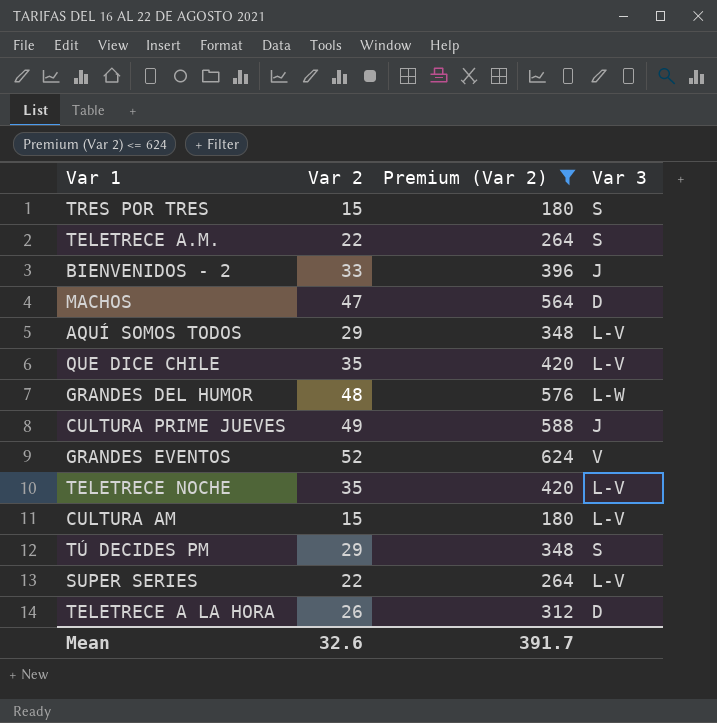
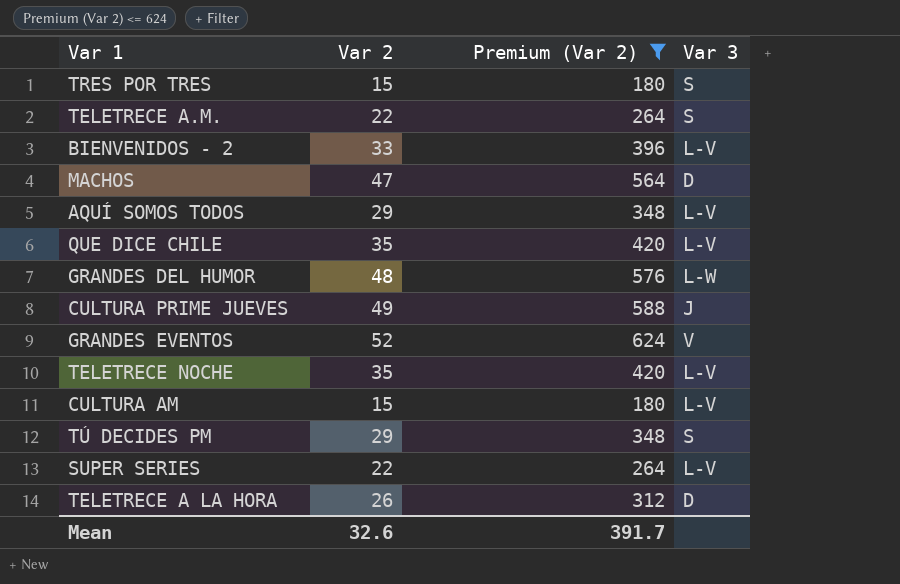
BIENVENIDOS - 2 | Var 3: J -> L-V

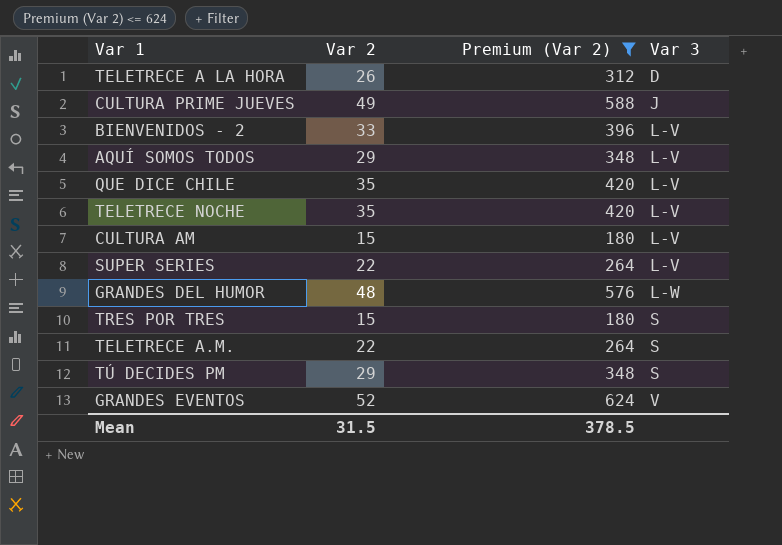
row order: none -> Var 3 ascending
row MACHOS: 47 | 564 | D -> none
Mean | Var 2: 32.6 -> 31.5
Mean | Premium (Var 2): 391.7 -> 378.5

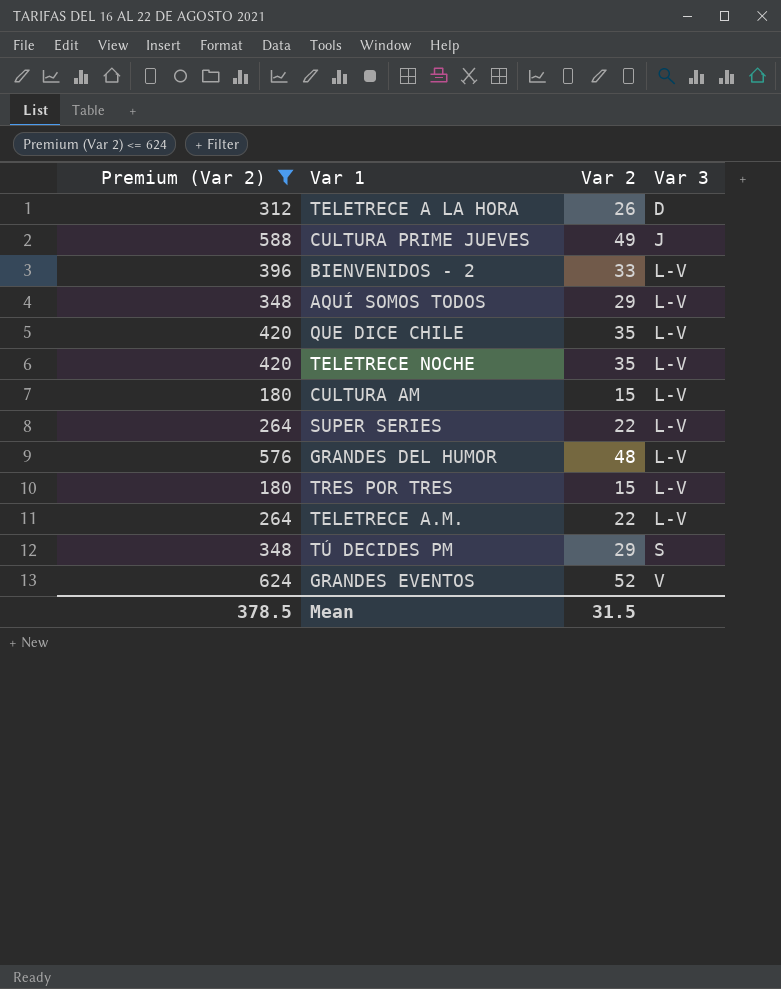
column Premium (Var 2) | position: 3 -> 1
GRANDES DEL HUMOR | Var 3: L-W -> L-V
TRES POR TRES | Var 3: S -> L-V
TELETRECE A.M. | Var 3: S -> L-V

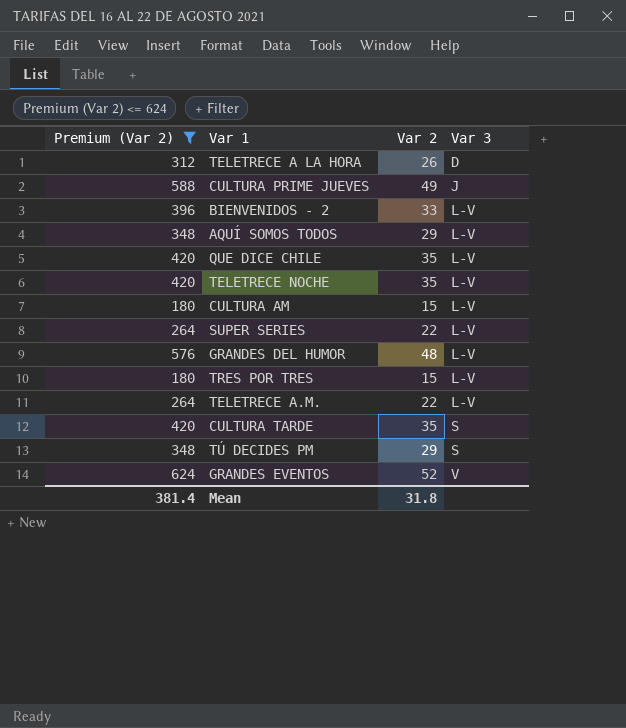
row CULTURA TARDE: none -> 420 | 35 | S
Mean | Premium (Var 2): 378.5 -> 381.4
Mean | Var 2: 31.5 -> 31.8

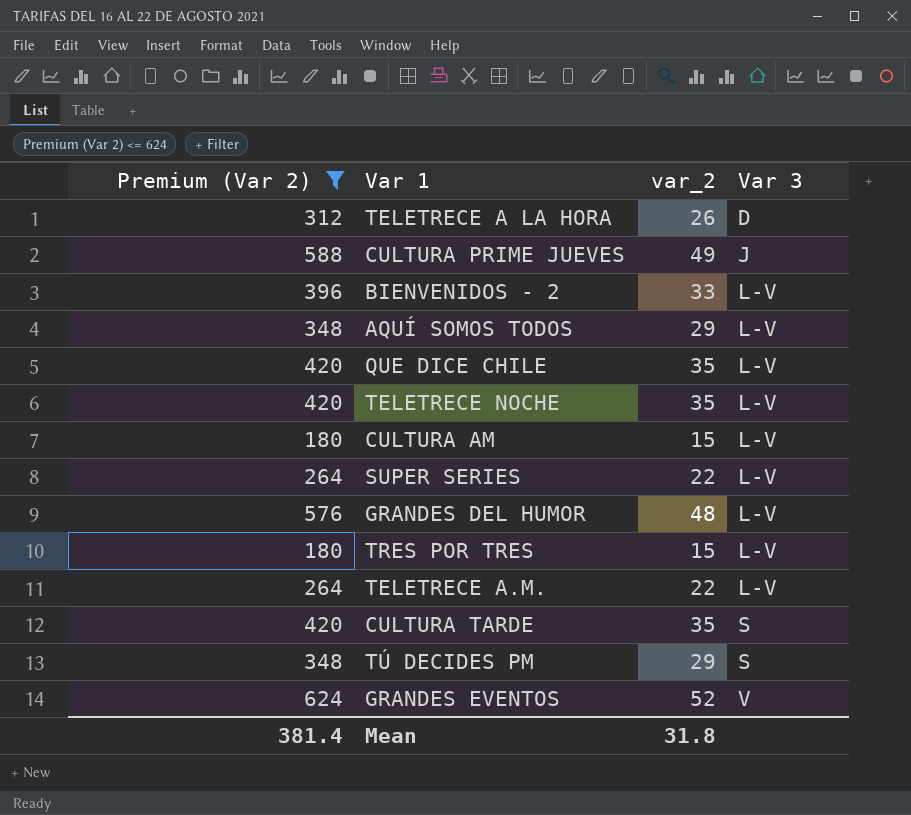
column name: Var 2 -> var_2

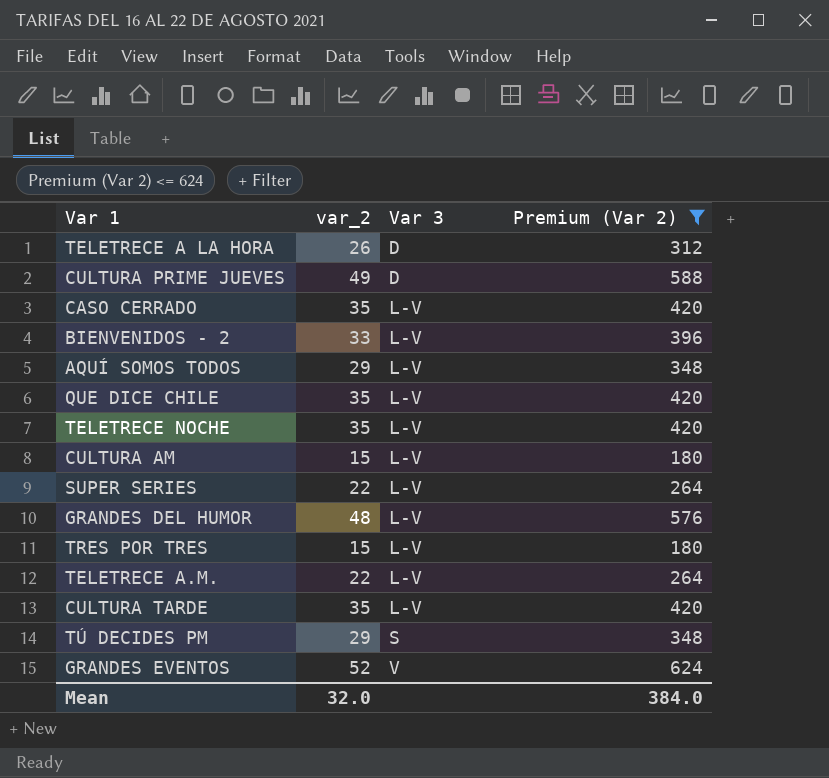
column Premium (Var 2) | position: 1 -> 4
CULTURA PRIME JUEVES | Var 3: J -> D
row CASO CERRADO: none -> 35 | L-V | 420
CULTURA TARDE | Var 3: S -> L-V
Mean | var_2: 31.8 -> 32.0
Mean | Premium (Var 2): 381.4 -> 384.0

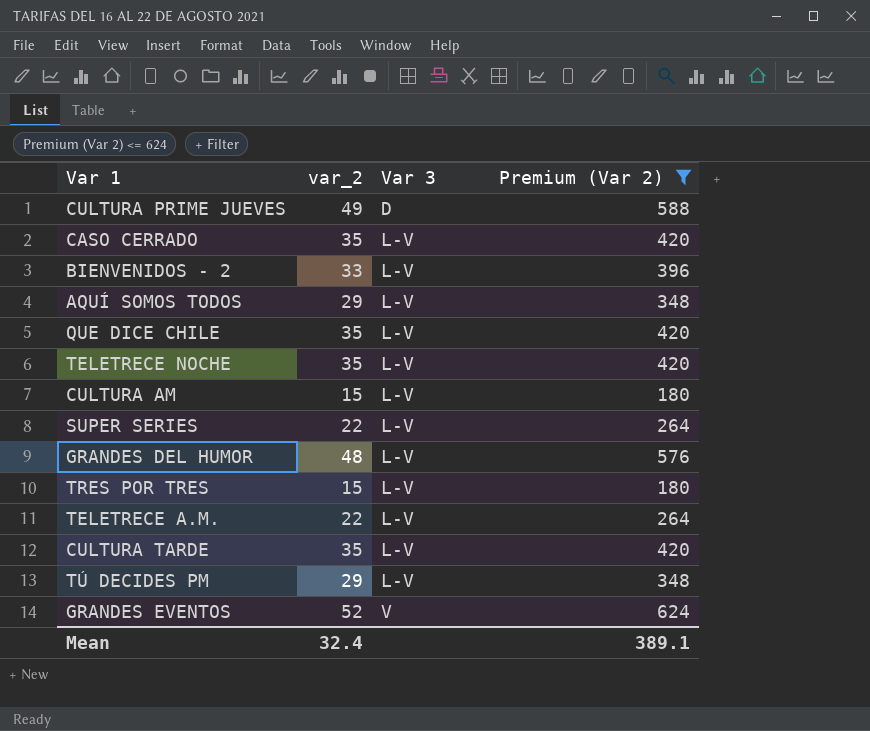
row TELETRECE A LA HORA: 26 | D | 312 -> none
TÚ DECIDES PM | Var 3: S -> L-V
Mean | var_2: 32.0 -> 32.4
Mean | Premium (Var 2): 384.0 -> 389.1

